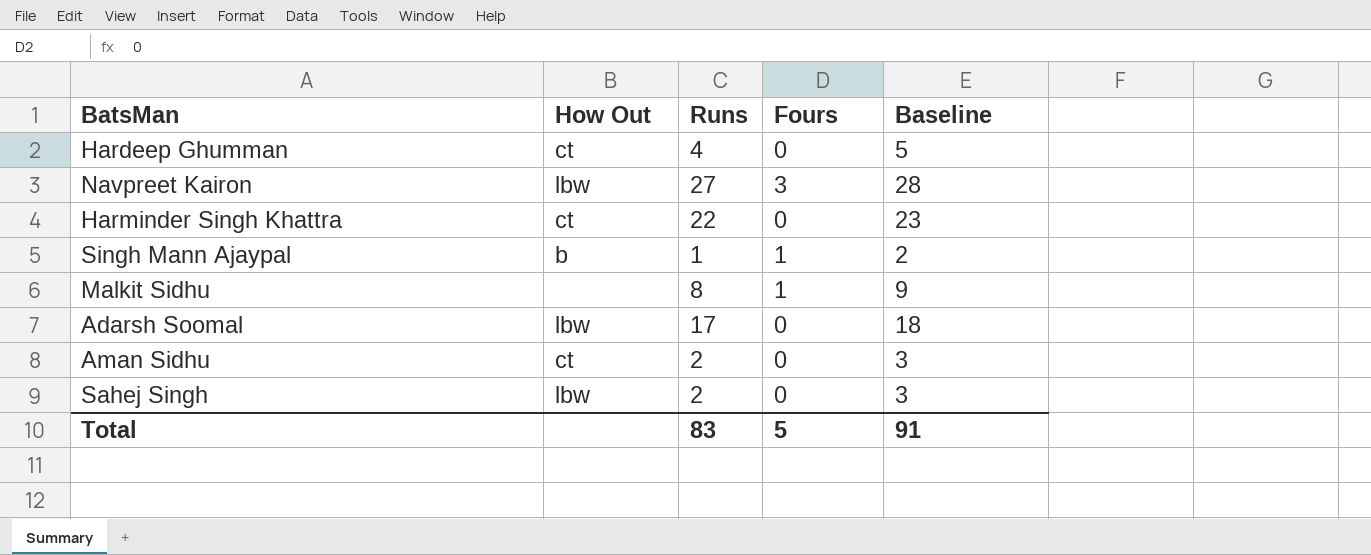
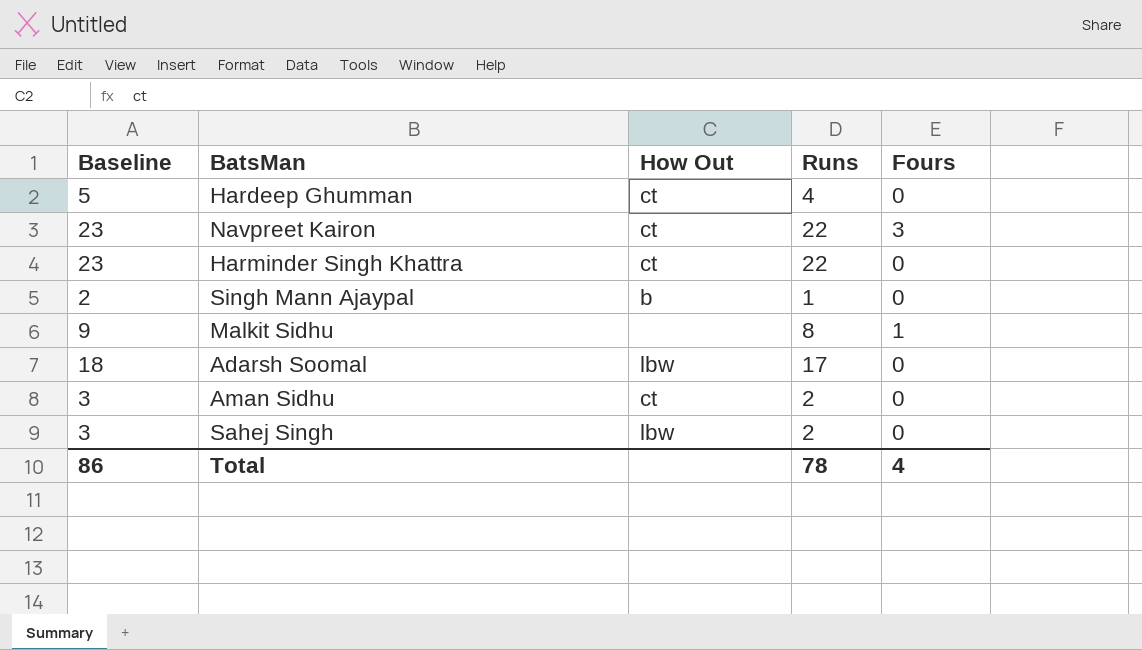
column Baseline | position: 5 -> 1
Navpreet Kairon | Baseline: 28 -> 23
Navpreet Kairon | How Out: lbw -> ct
Navpreet Kairon | Runs: 27 -> 22
Singh Mann Ajaypal | Fours: 1 -> 0
Total | Baseline: 91 -> 86
Total | Runs: 83 -> 78
Total | Fours: 5 -> 4

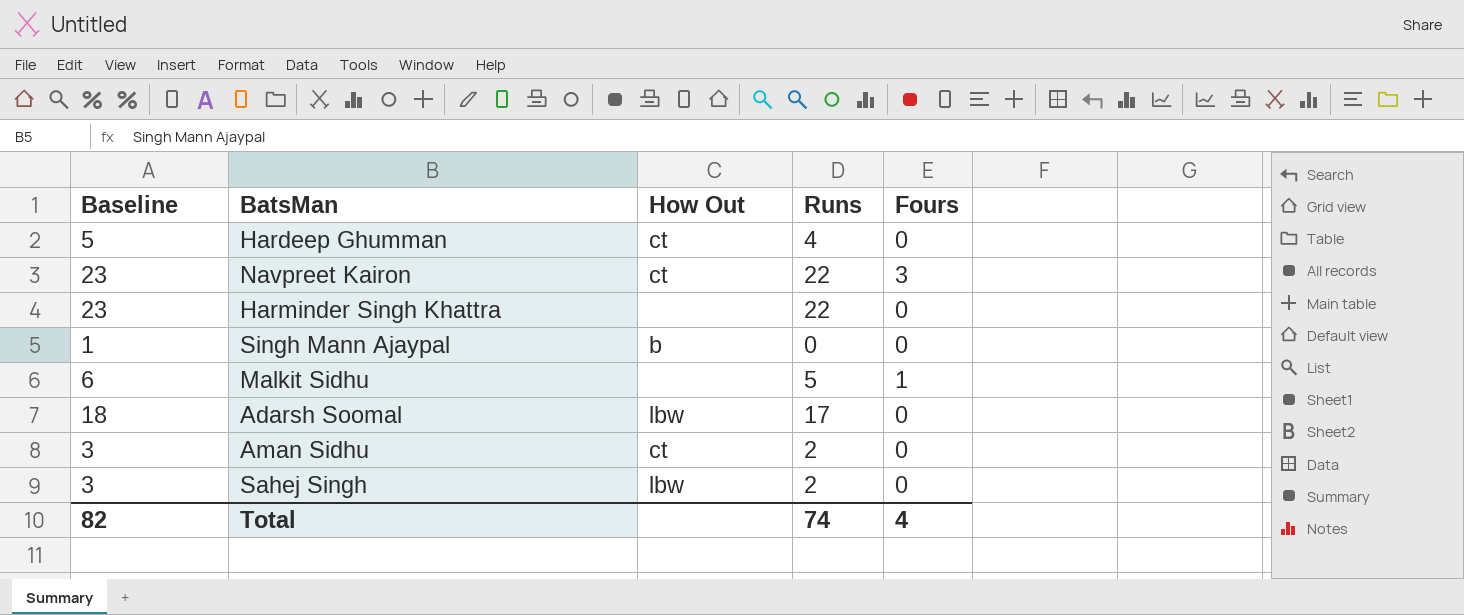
Harminder Singh Khattra | How Out: ct -> none
Singh Mann Ajaypal | Baseline: 2 -> 1
Singh Mann Ajaypal | Runs: 1 -> 0
Malkit Sidhu | Baseline: 9 -> 6
Malkit Sidhu | Runs: 8 -> 5
Total | Baseline: 86 -> 82
Total | Runs: 78 -> 74

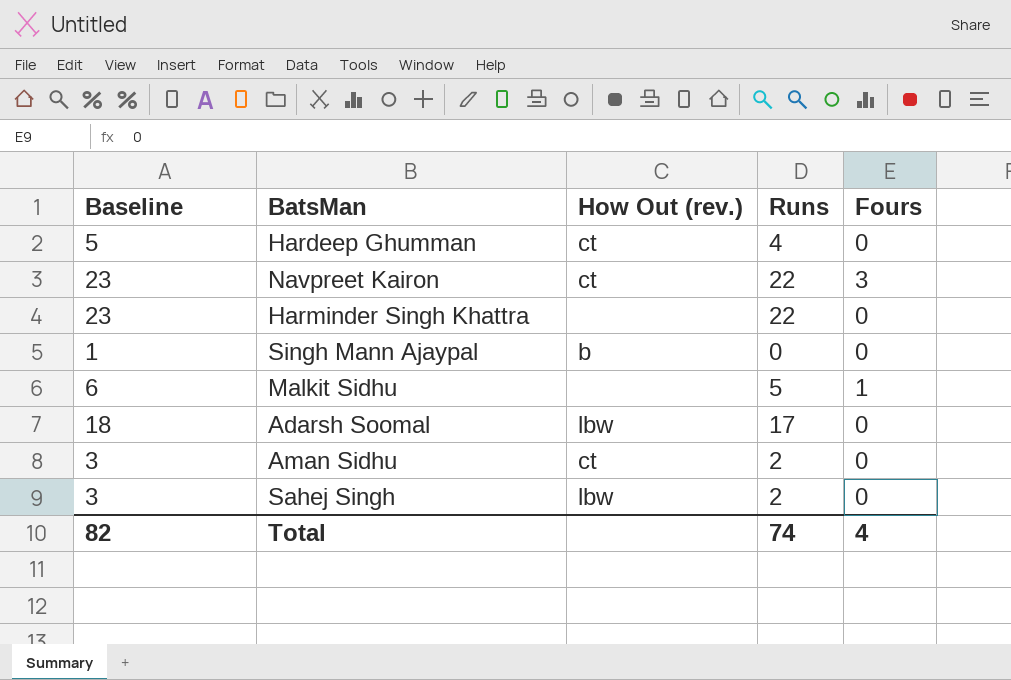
column name: How Out -> How Out (rev.)

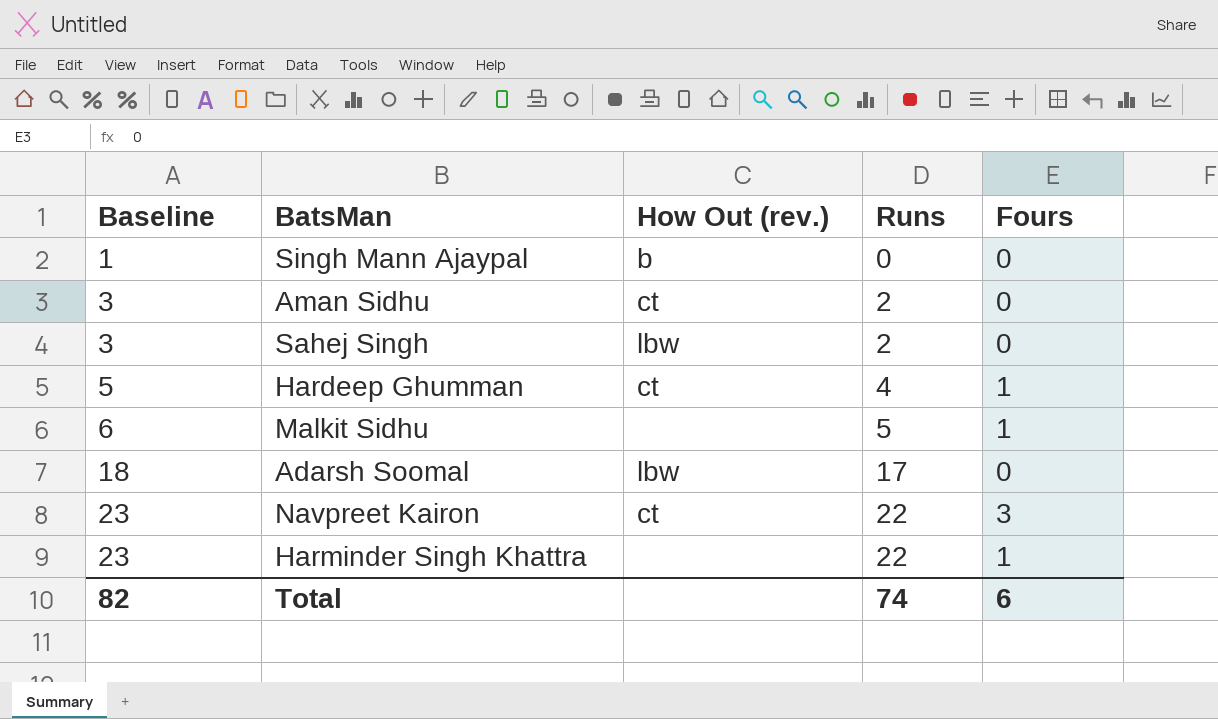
row order: none -> Baseline ascending
Hardeep Ghumman | Fours: 0 -> 1
Harminder Singh Khattra | Fours: 0 -> 1
Total | Fours: 4 -> 6

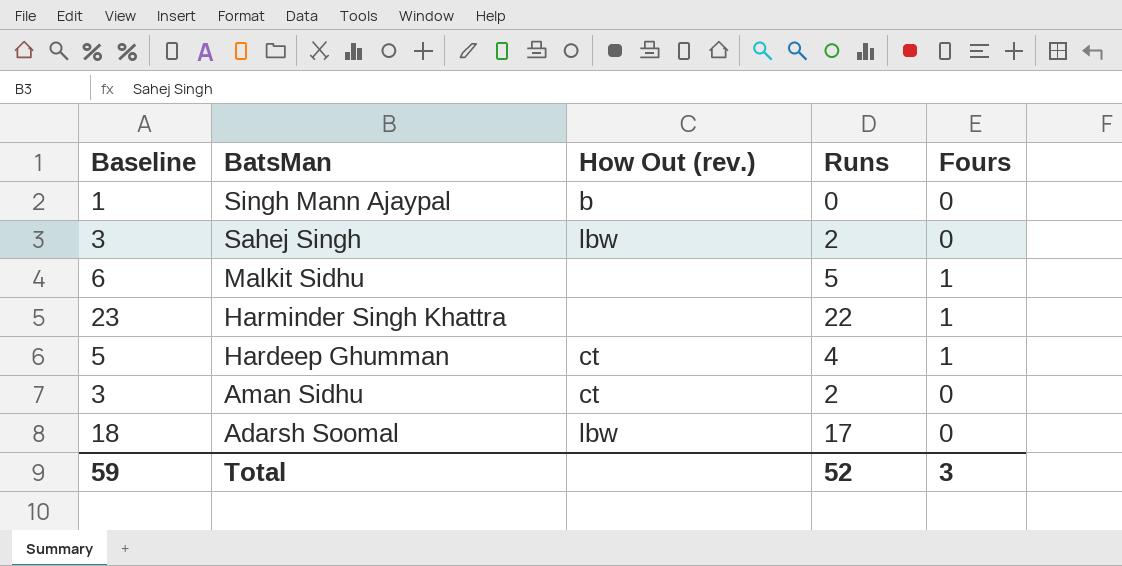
row order: Baseline ascending -> BatsMan descending
row Navpreet Kairon: 23 | ct | 22 | 3 -> none
Total | Baseline: 82 -> 59
Total | Runs: 74 -> 52
Total | Fours: 6 -> 3

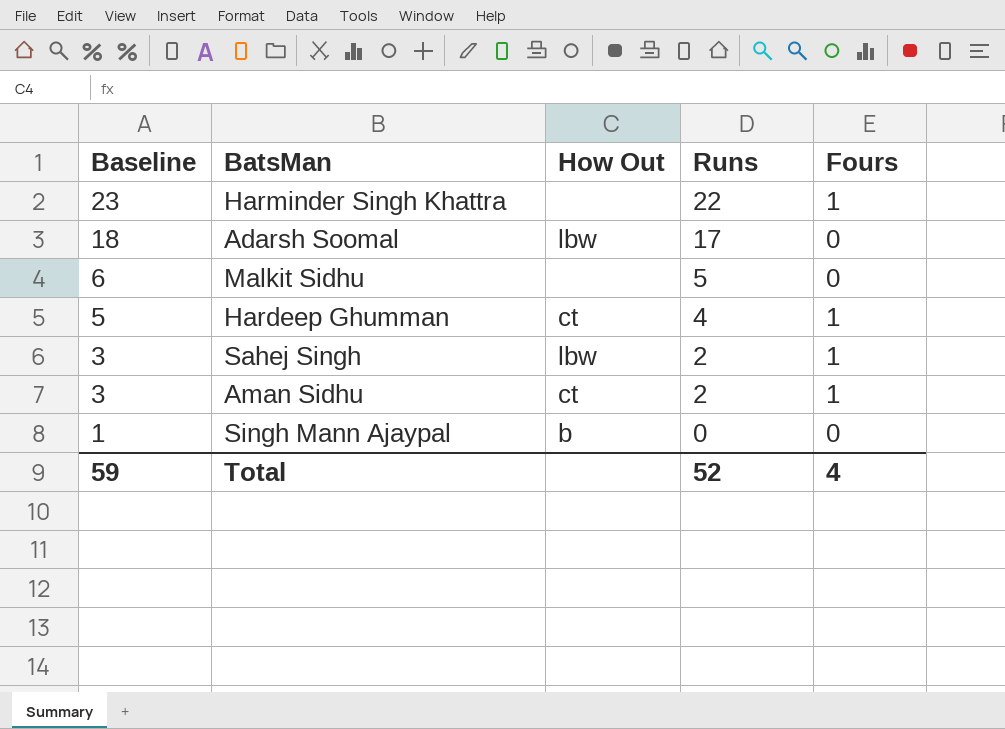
row order: BatsMan descending -> Baseline descending
column name: How Out (rev.) -> How Out
Malkit Sidhu | Fours: 1 -> 0
Sahej Singh | Fours: 0 -> 1
Aman Sidhu | Fours: 0 -> 1
Total | Fours: 3 -> 4

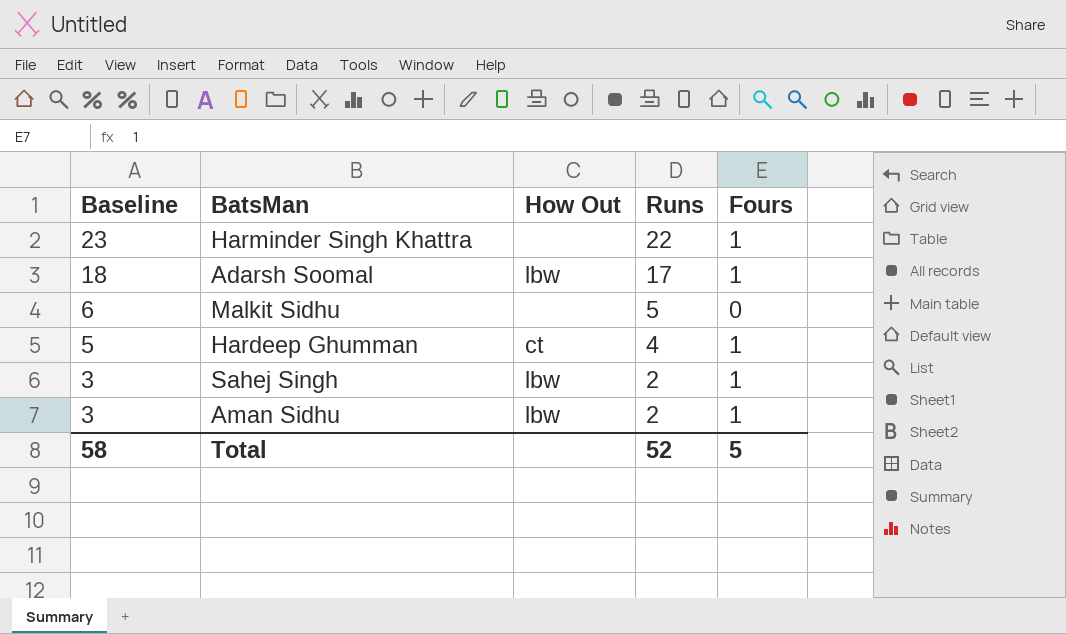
row Singh Mann Ajaypal: 1 | b | 0 | 0 -> none
Adarsh Soomal | Fours: 0 -> 1
Aman Sidhu | How Out: ct -> lbw
Total | Baseline: 59 -> 58
Total | Fours: 4 -> 5

